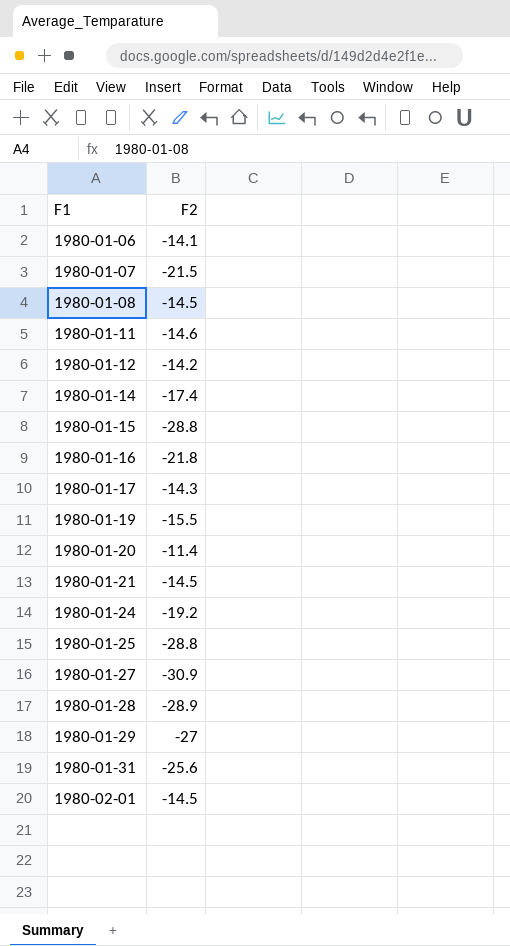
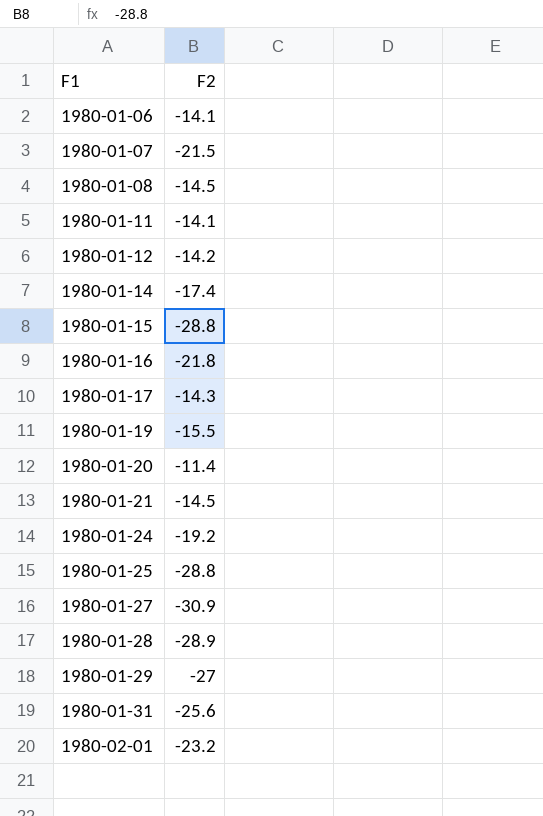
1980-01-11 | F2: -14.6 -> -14.1
1980-02-01 | F2: -14.5 -> -23.2

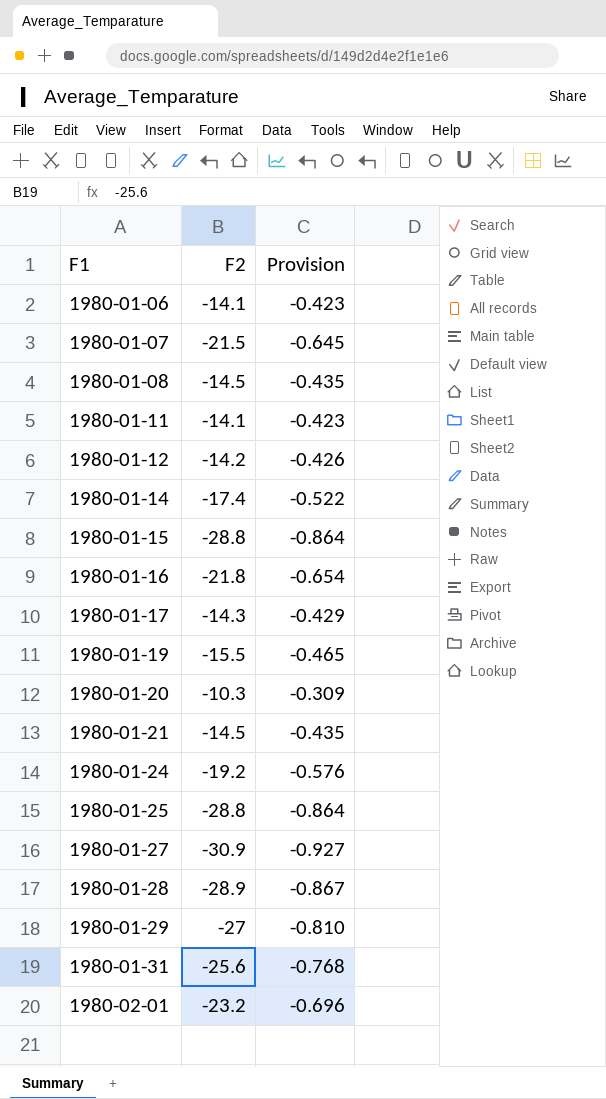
column Provision | formula: none -> [F2] * 0.03
1980-01-20 | F2: -11.4 -> -10.3

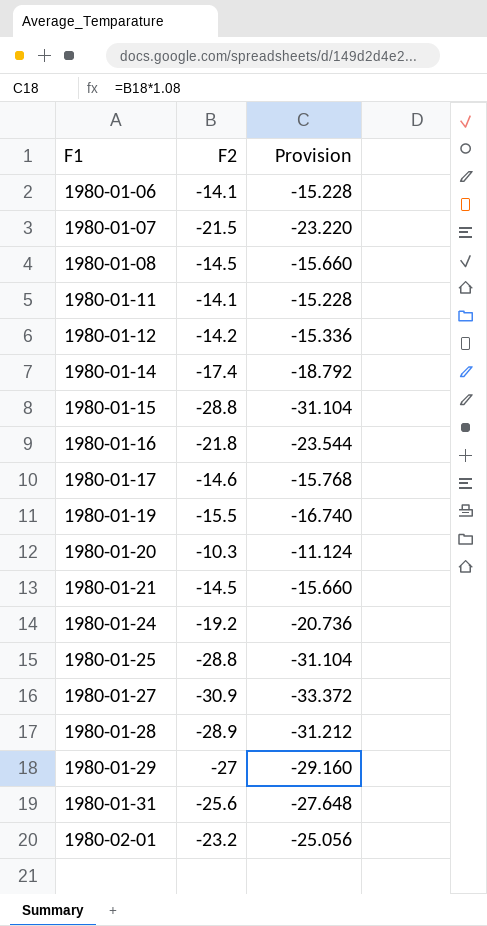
column Provision | formula: [F2] * 0.03 -> [F2] * 1.08
1980-01-17 | F2: -14.3 -> -14.6

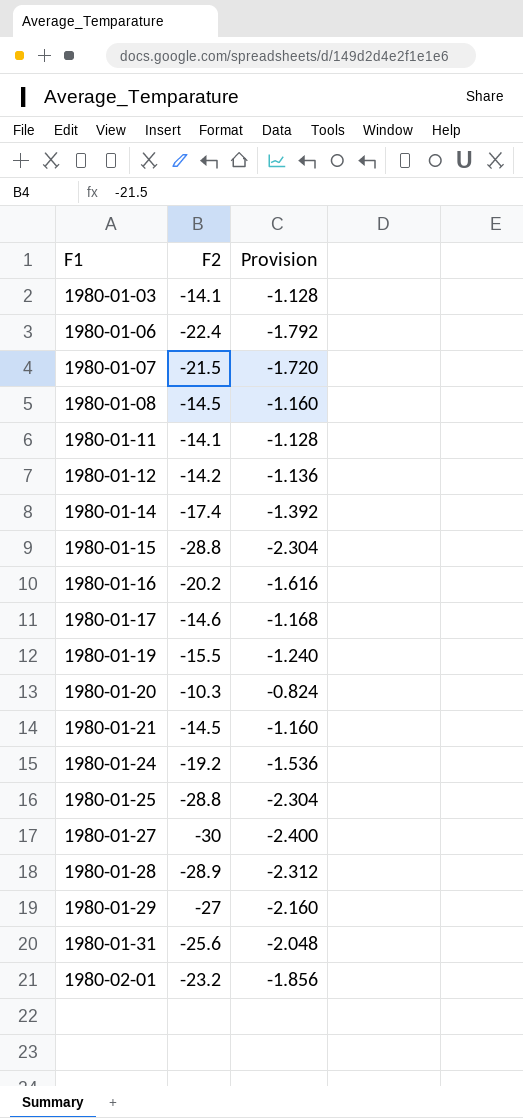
column Provision | formula: [F2] * 1.08 -> [F2] * 0.08
row 1980-01-03: none -> -14.1 | -1.128
1980-01-06 | F2: -14.1 -> -22.4
1980-01-16 | F2: -21.8 -> -20.2
1980-01-27 | F2: -30.9 -> -30

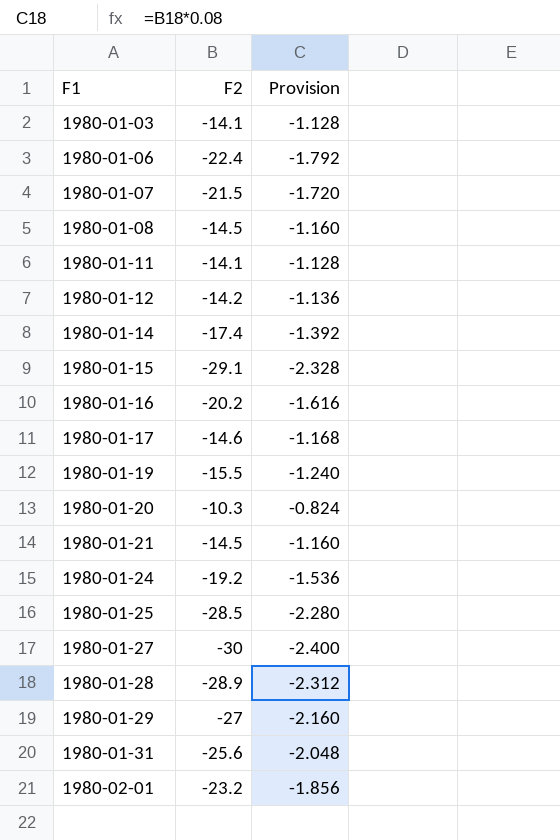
1980-01-15 | F2: -28.8 -> -29.1
1980-01-15 | Provision: -2.304 -> -2.328
1980-01-25 | F2: -28.8 -> -28.5
1980-01-25 | Provision: -2.304 -> -2.280

